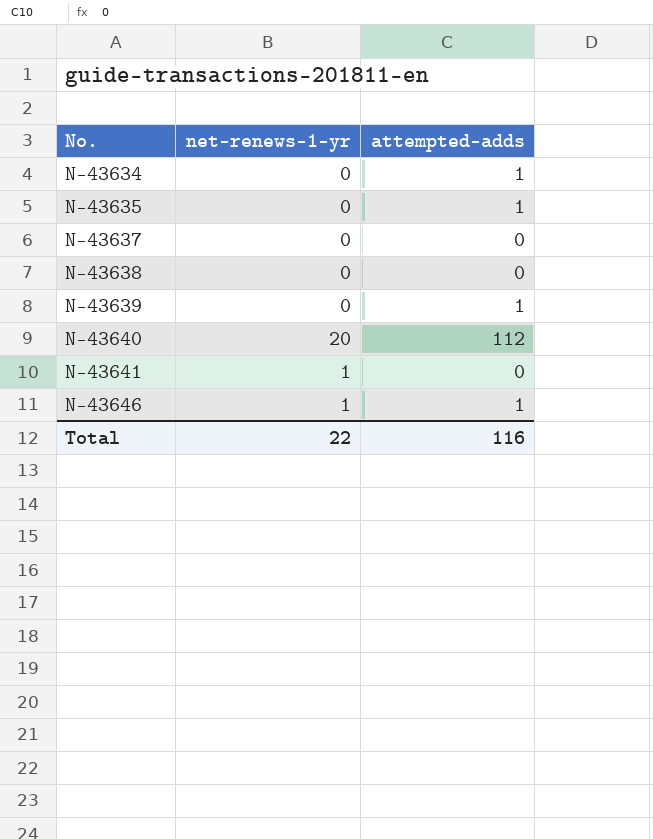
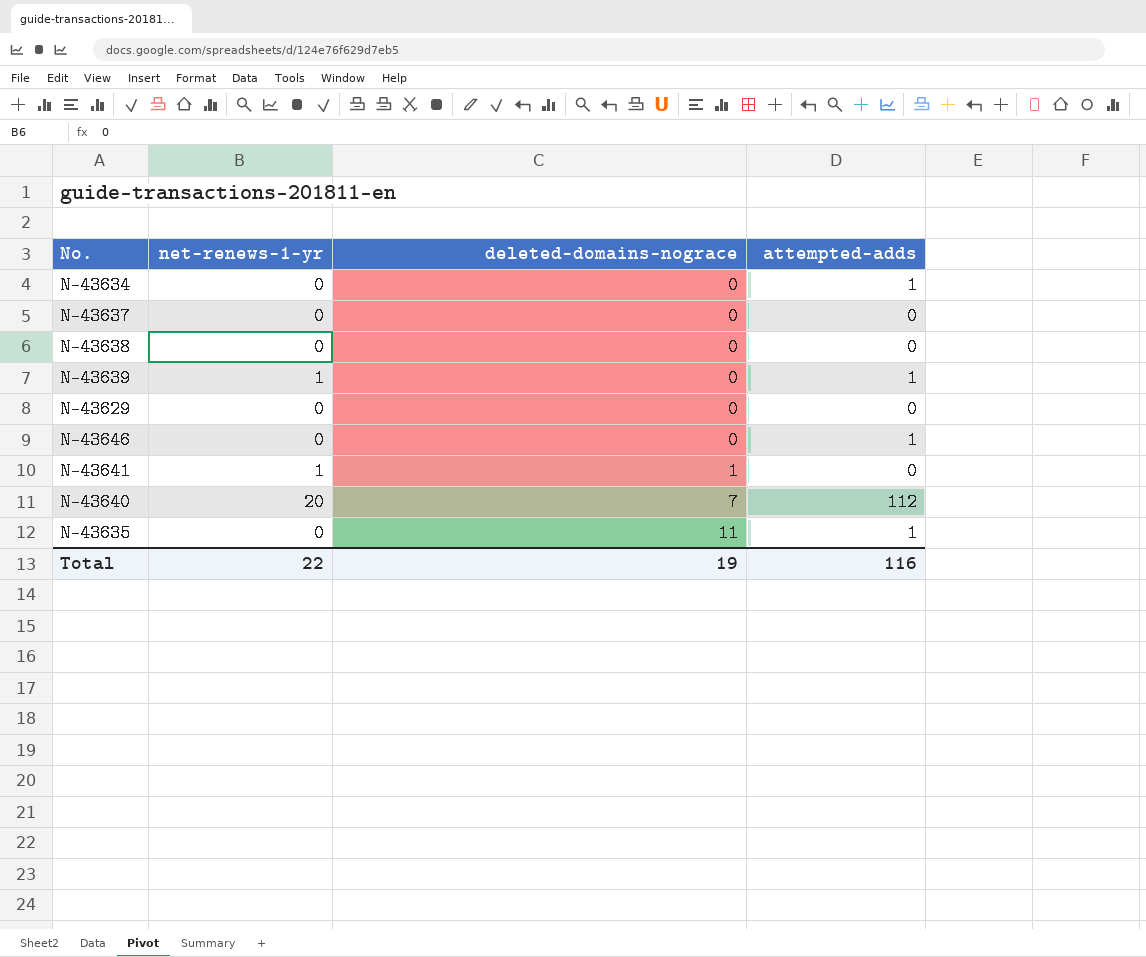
row order: No. ascending -> deleted-domains-nograce ascending
column deleted-domains-nograce | position: none -> 3
N-43639 | net-renews-1-yr: 0 -> 1
row N-43629: none -> 0 | 0 | 0
N-43646 | net-renews-1-yr: 1 -> 0

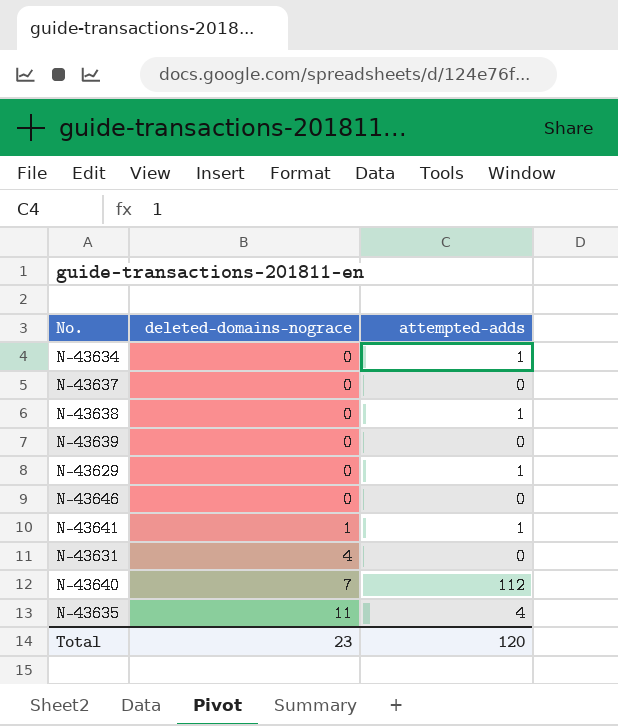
column net-renews-1-yr | position: 2 -> none
N-43638 | attempted-adds: 0 -> 1
N-43639 | attempted-adds: 1 -> 0
N-43629 | attempted-adds: 0 -> 1
N-43646 | attempted-adds: 1 -> 0
N-43641 | attempted-adds: 0 -> 1
row N-43631: none -> 4 | 0
N-43635 | attempted-adds: 1 -> 4
Total | deleted-domains-nograce: 19 -> 23
Total | attempted-adds: 116 -> 120

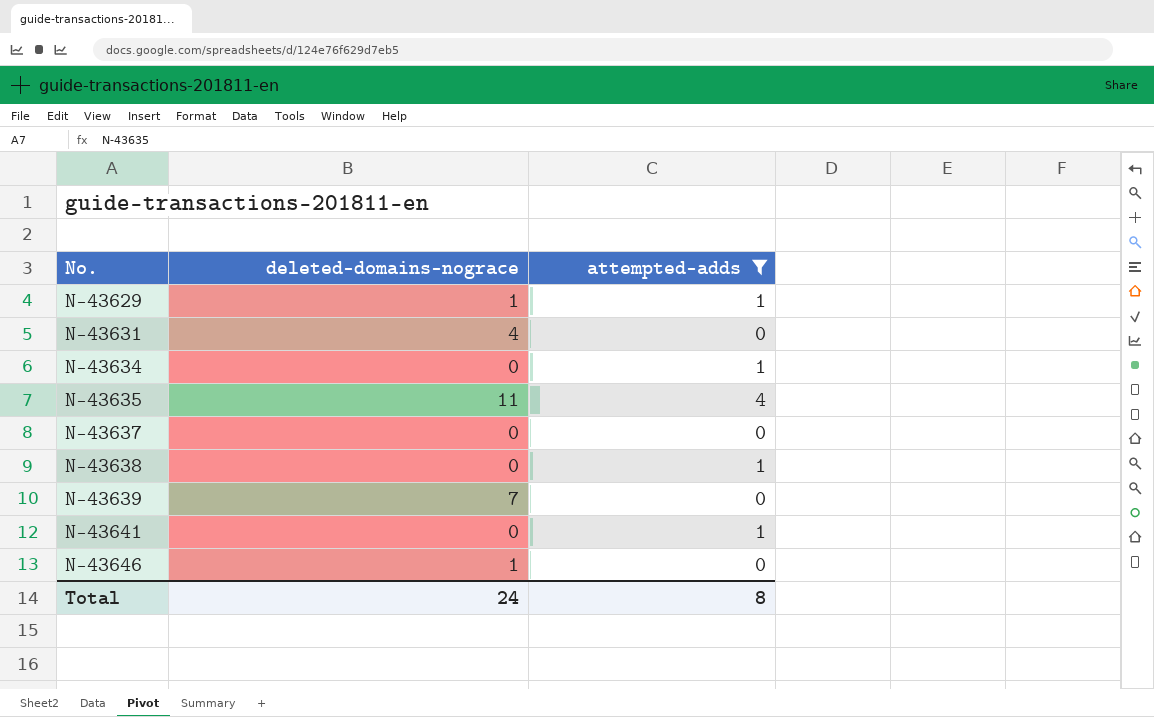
filter: none -> attempted-adds != 112
row order: deleted-domains-nograce ascending -> No. ascending
N-43629 | deleted-domains-nograce: 0 -> 1
N-43639 | deleted-domains-nograce: 0 -> 7
N-43641 | deleted-domains-nograce: 1 -> 0
N-43646 | deleted-domains-nograce: 0 -> 1
Total | deleted-domains-nograce: 23 -> 24
Total | attempted-adds: 120 -> 8

